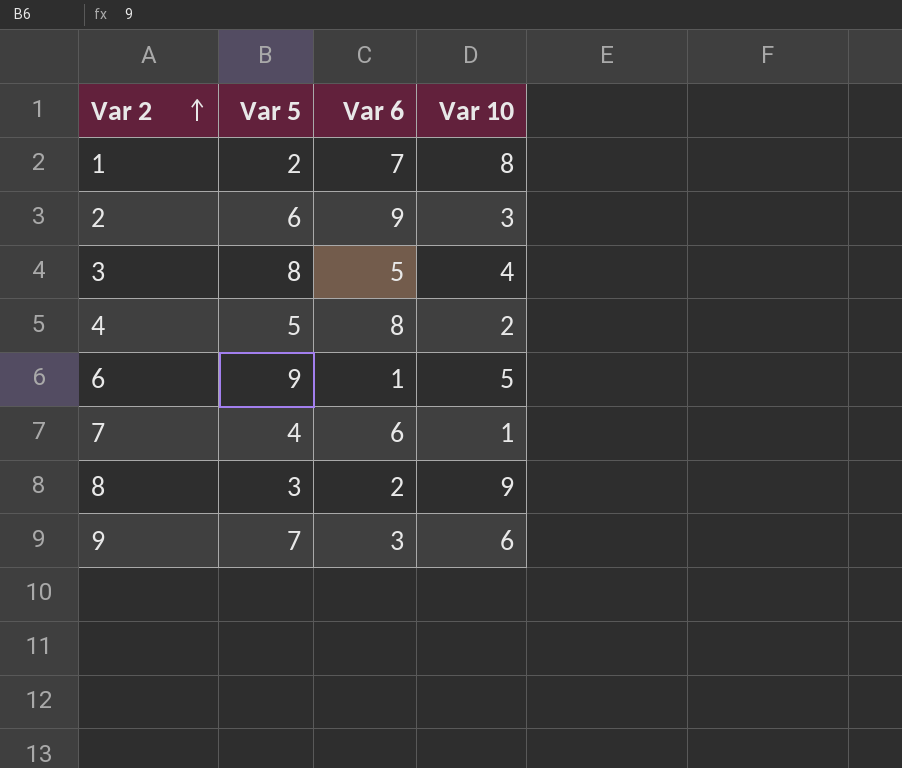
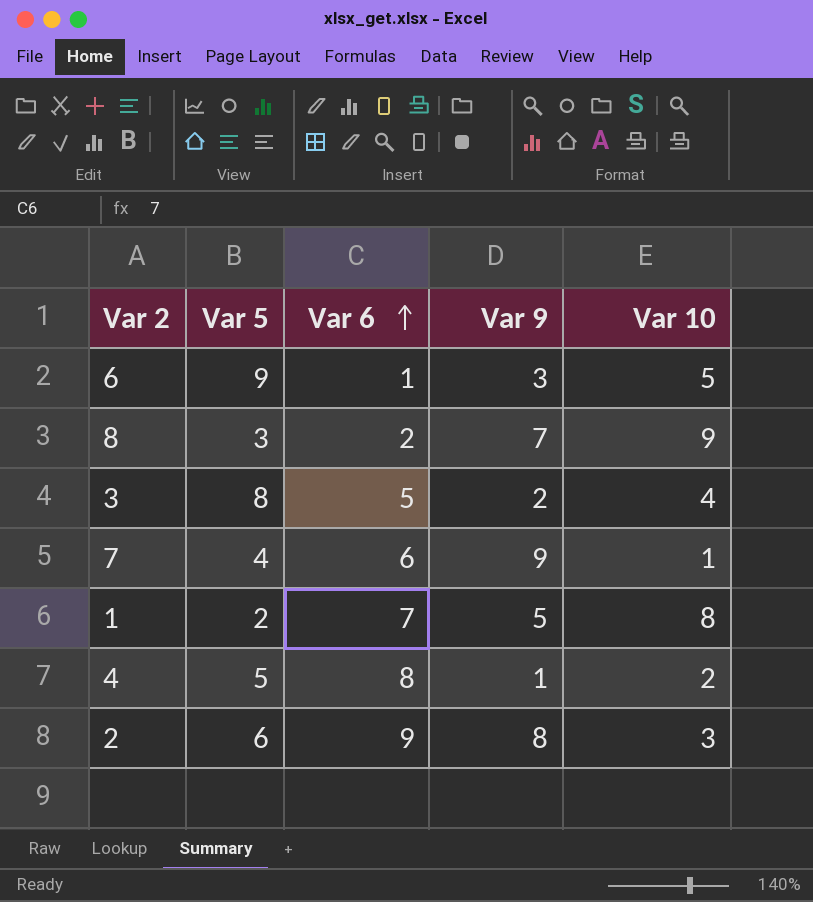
row order: Var 2 ascending -> Var 6 ascending
column Var 9 | position: none -> 4
row 9: 7 | 3 | 6 -> none

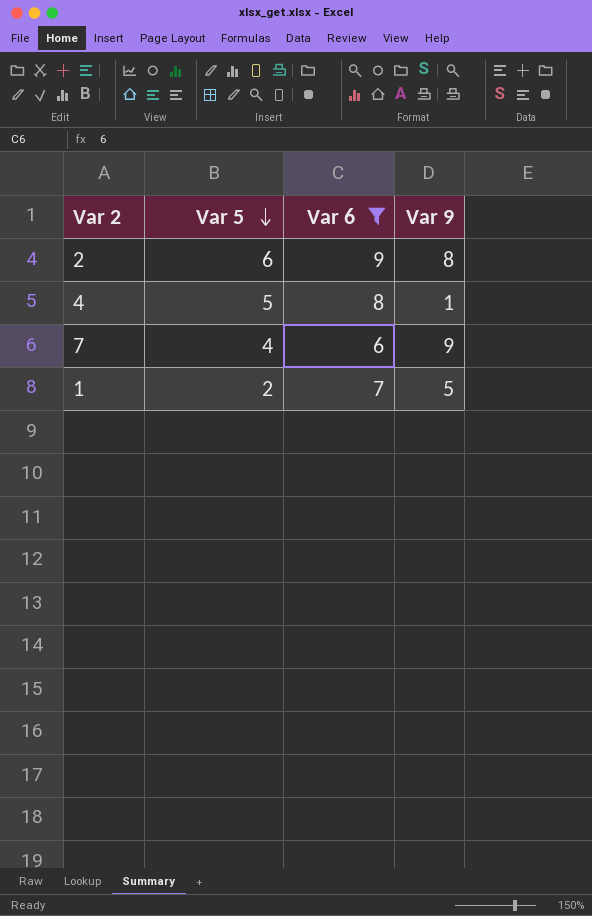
filter: none -> Var 6 >= 6
row order: Var 6 ascending -> Var 5 descending
column Var 10 | position: 5 -> none

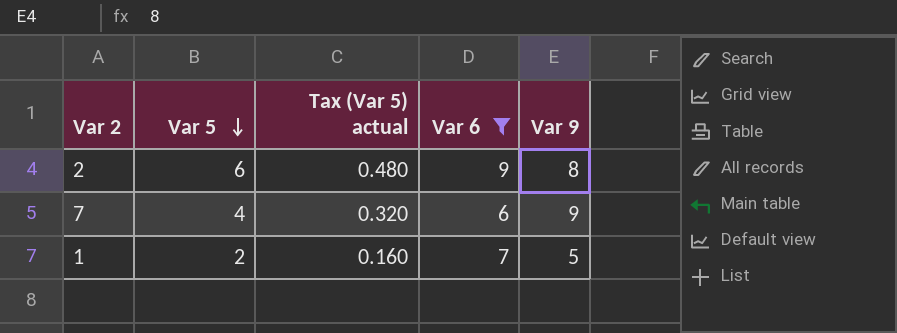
column Tax (Var 5) actual | formula: none -> [Var 5] * 0.08
row 4: 5 | 8 | 1 -> none

